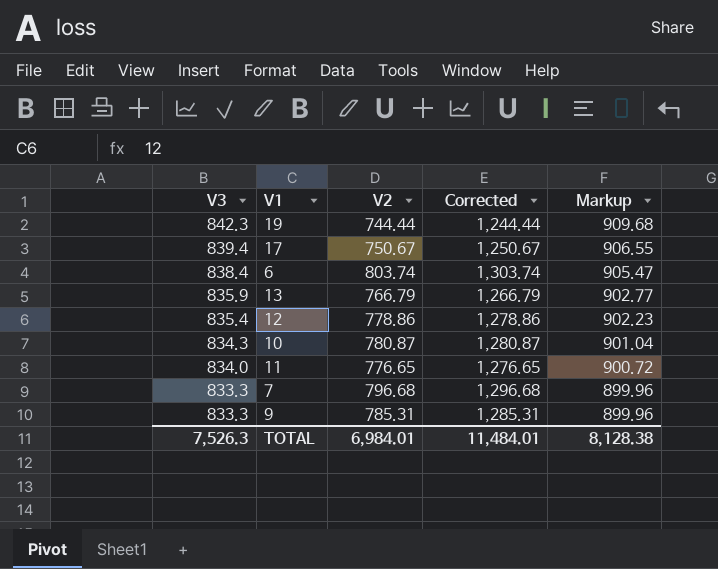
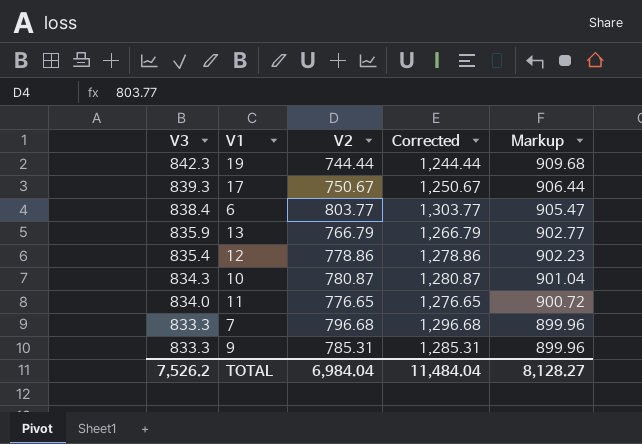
17 | V3: 839.4 -> 839.3
17 | Markup: 906.55 -> 906.44
6 | V2: 803.74 -> 803.77
6 | Corrected: 1,303.74 -> 1,303.77
TOTAL | V3: 7,526.3 -> 7,526.2
TOTAL | V2: 6,984.01 -> 6,984.04
TOTAL | Corrected: 11,484.01 -> 11,484.04
TOTAL | Markup: 8,128.38 -> 8,128.27

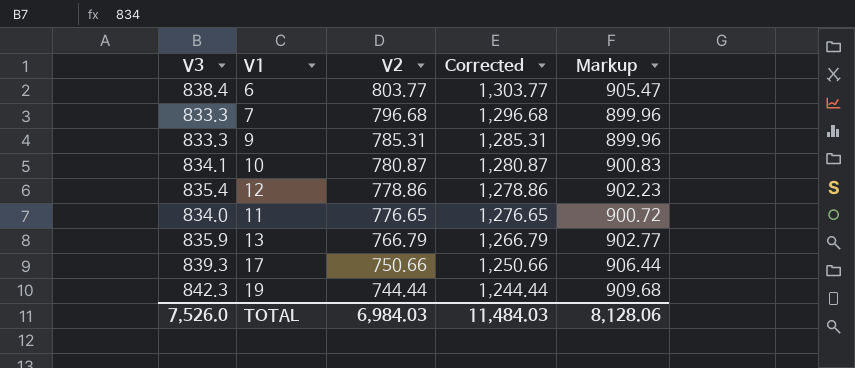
row order: V3 descending -> V2 descending
10 | V3: 834.3 -> 834.1
10 | Markup: 901.04 -> 900.83
17 | V2: 750.67 -> 750.66
17 | Corrected: 1,250.67 -> 1,250.66
TOTAL | V3: 7,526.2 -> 7,526.0
TOTAL | V2: 6,984.04 -> 6,984.03
TOTAL | Corrected: 11,484.04 -> 11,484.03
TOTAL | Markup: 8,128.27 -> 8,128.06

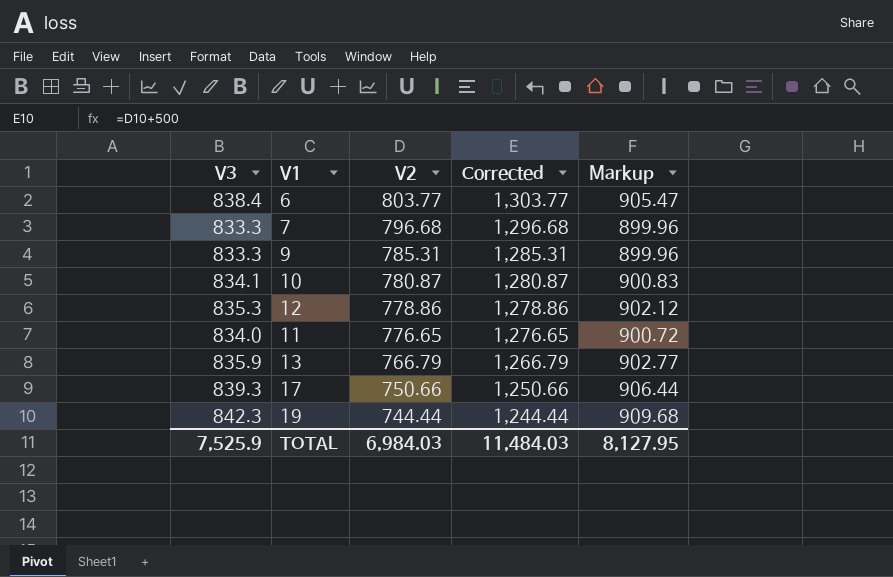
12 | V3: 835.4 -> 835.3
12 | Markup: 902.23 -> 902.12
TOTAL | V3: 7,526.0 -> 7,525.9
TOTAL | Markup: 8,128.06 -> 8,127.95

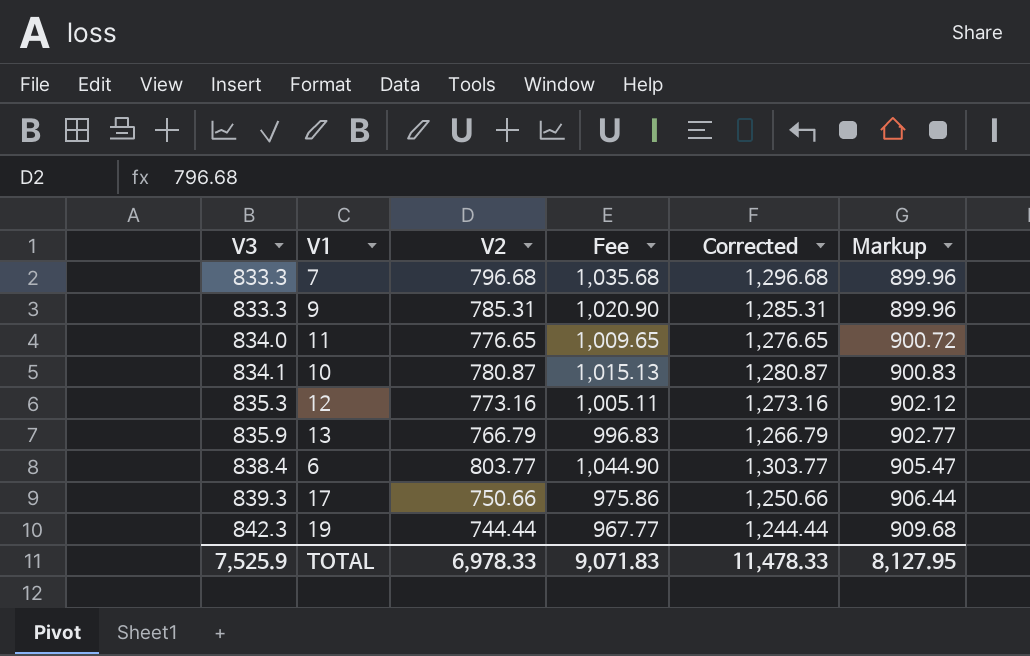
row order: V2 descending -> V3 ascending
column Fee | formula: none -> [V2] * 1.3
12 | V2: 778.86 -> 773.16
12 | Corrected: 1,278.86 -> 1,273.16
TOTAL | V2: 6,984.03 -> 6,978.33
TOTAL | Corrected: 11,484.03 -> 11,478.33

